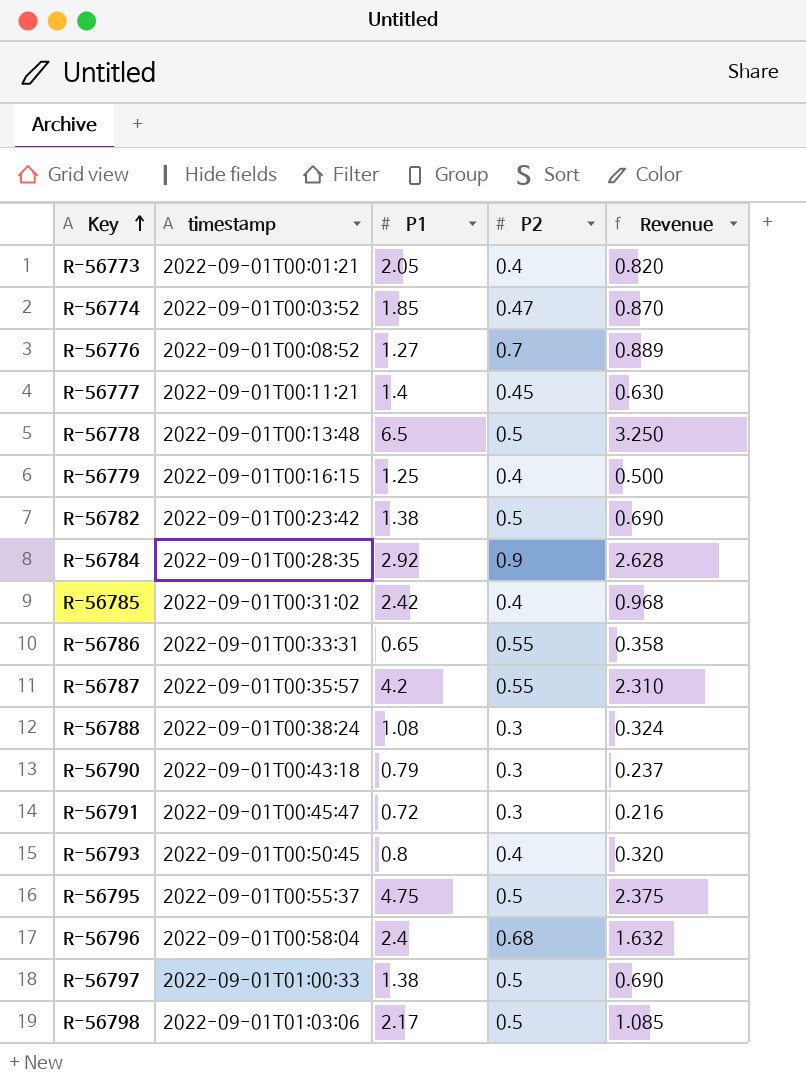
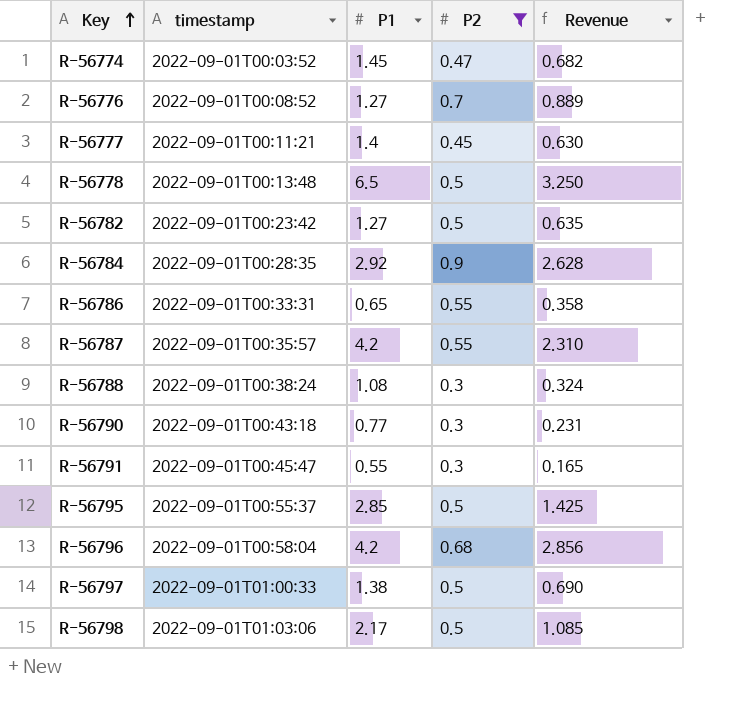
filter: none -> P2 != 0.4
R-56774 | P1: 1.85 -> 1.45
R-56774 | Revenue: 0.870 -> 0.682
R-56782 | P1: 1.38 -> 1.27
R-56782 | Revenue: 0.690 -> 0.635
R-56790 | P1: 0.79 -> 0.77
R-56790 | Revenue: 0.237 -> 0.231
R-56791 | P1: 0.72 -> 0.55
R-56791 | Revenue: 0.216 -> 0.165
R-56795 | P1: 4.75 -> 2.85
R-56795 | Revenue: 2.375 -> 1.425
R-56796 | P1: 2.4 -> 4.2
R-56796 | Revenue: 1.632 -> 2.856

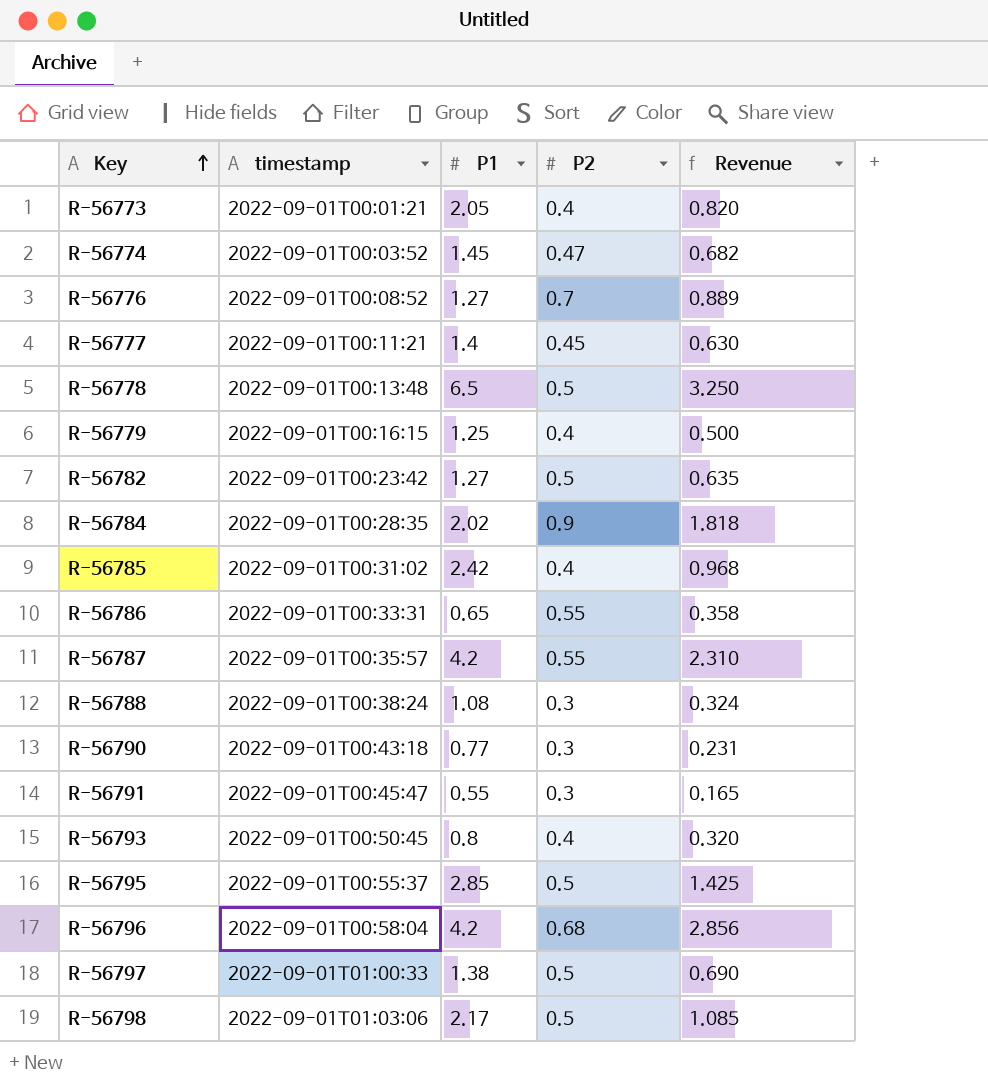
filter: P2 != 0.4 -> none
R-56784 | P1: 2.92 -> 2.02
R-56784 | Revenue: 2.628 -> 1.818

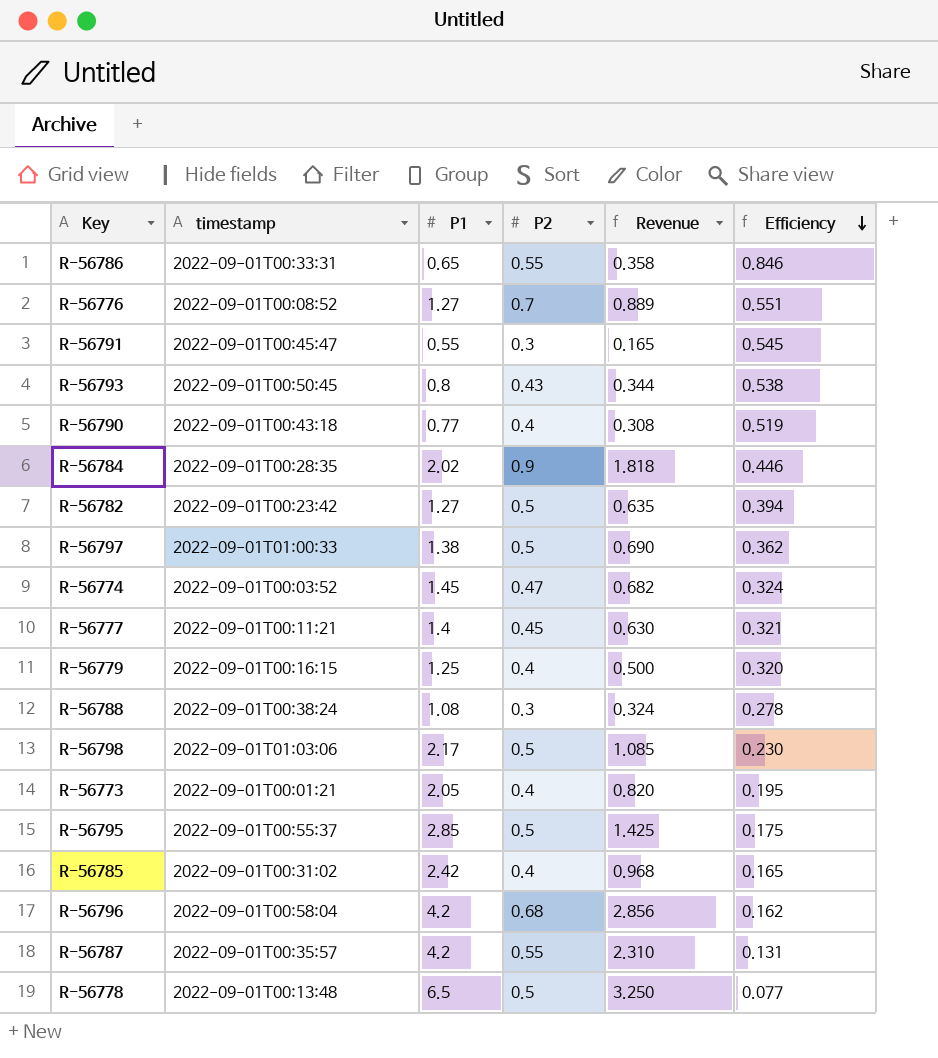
row order: Key ascending -> Efficiency descending
column Efficiency | formula: none -> [P2] / [P1]
R-56793 | P2: 0.4 -> 0.43
R-56793 | Revenue: 0.320 -> 0.344
R-56790 | P2: 0.3 -> 0.4
R-56790 | Revenue: 0.231 -> 0.308

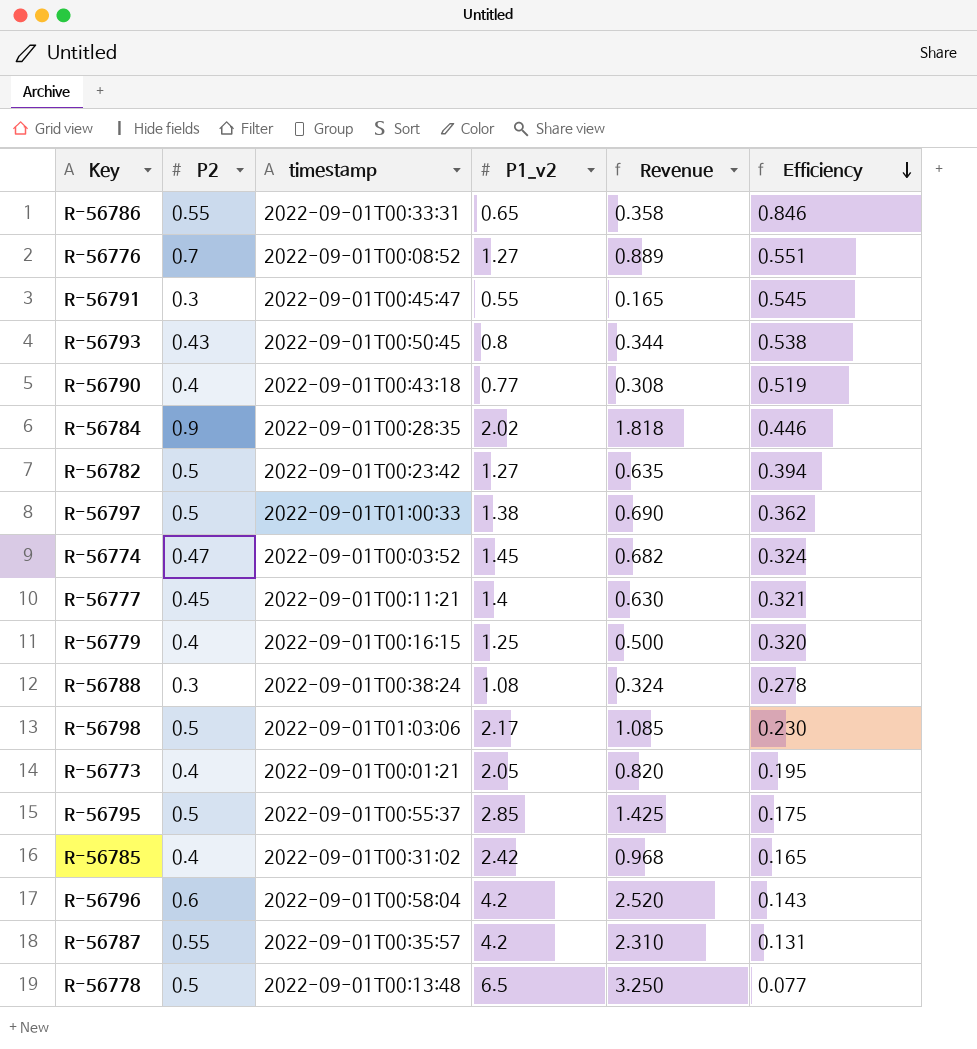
column P2 | position: 4 -> 2
column name: P1 -> P1_v2
R-56796 | P2: 0.68 -> 0.6
R-56796 | Revenue: 2.856 -> 2.520
R-56796 | Efficiency: 0.162 -> 0.143

